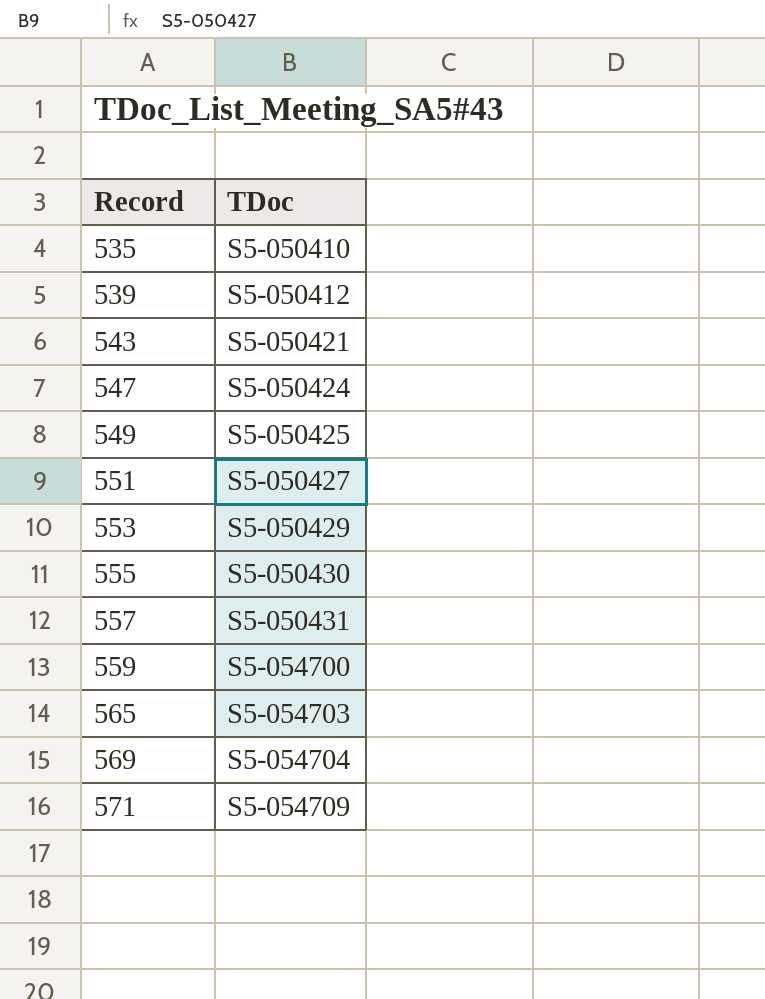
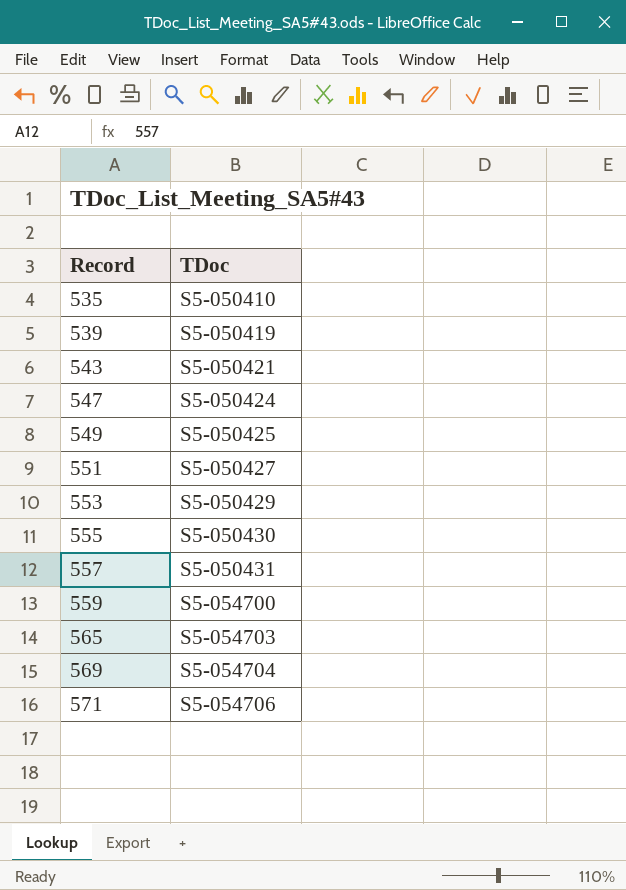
539 | TDoc: S5-050412 -> S5-050419
571 | TDoc: S5-054709 -> S5-054706

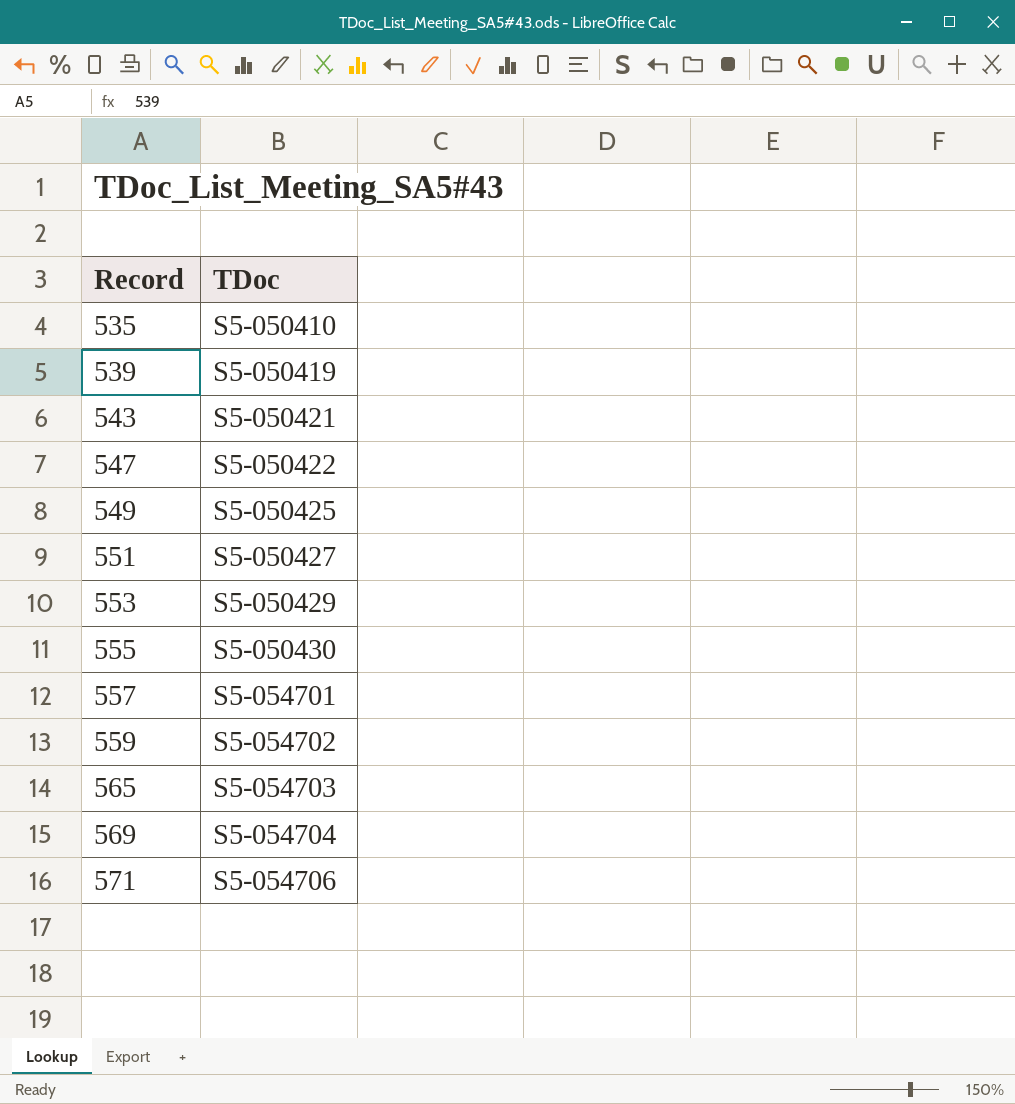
547 | TDoc: S5-050424 -> S5-050422
557 | TDoc: S5-050431 -> S5-054701
559 | TDoc: S5-054700 -> S5-054702

